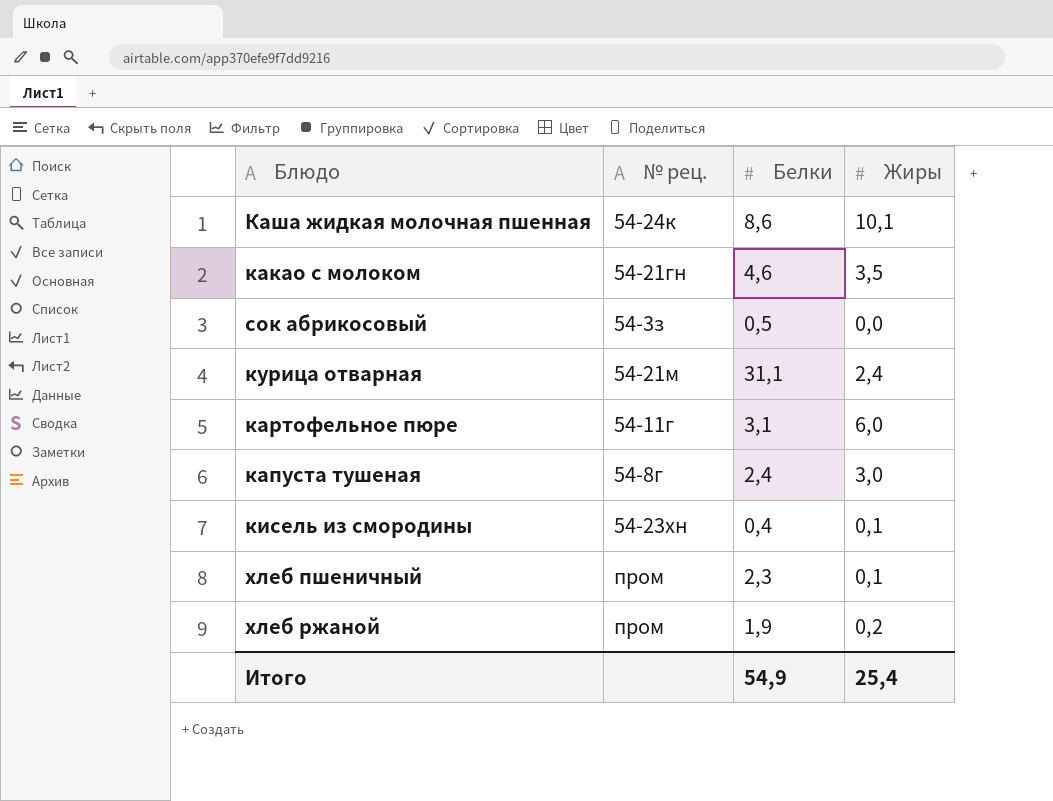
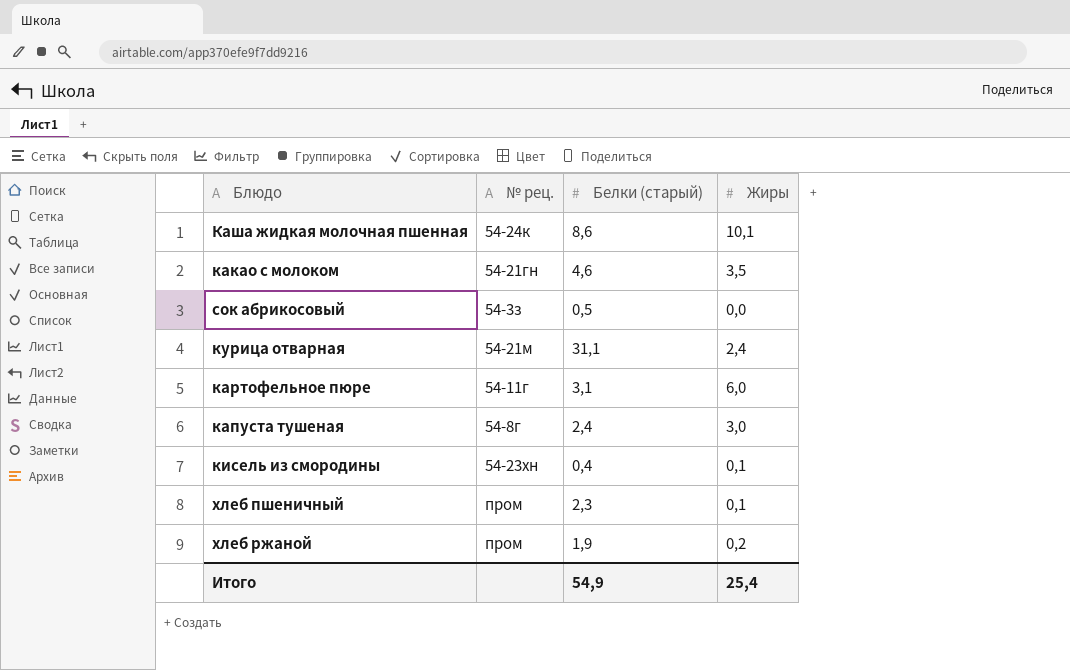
column name: Белки -> Белки (старый)

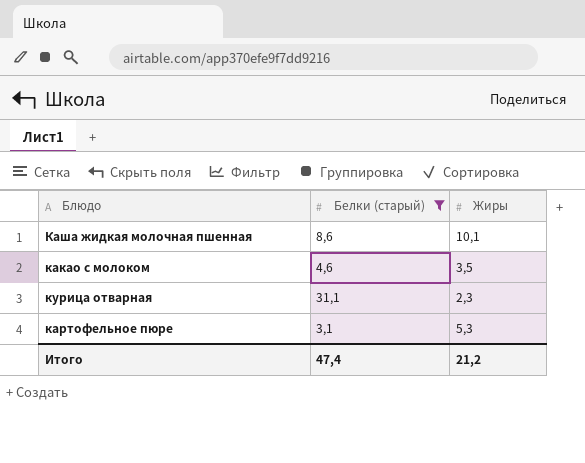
filter: none -> Белки (старый) >= 3,1
column № рец. | position: 2 -> none
курица отварная | Жиры: 2,4 -> 2,3
картофельное пюре | Жиры: 6,0 -> 5,3
Итого | Белки (старый): 54,9 -> 47,4
Итого | Жиры: 25,4 -> 21,2

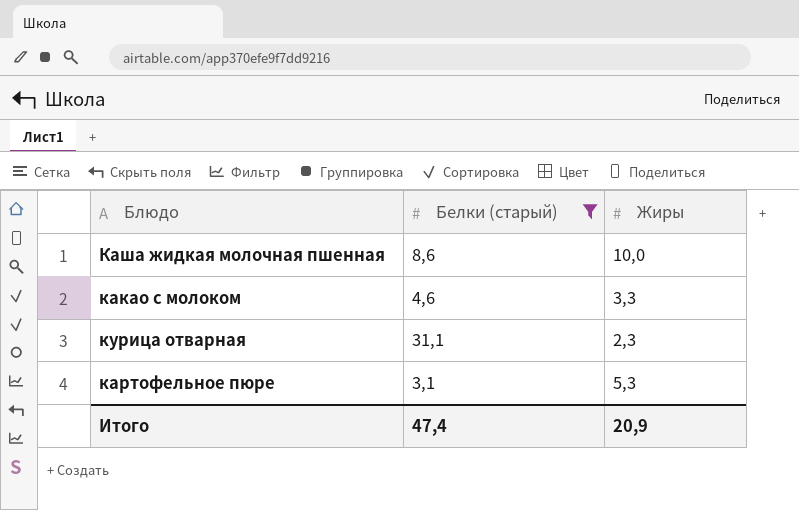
Каша жидкая молочная пшенная | Жиры: 10,1 -> 10,0
какао с молоком | Жиры: 3,5 -> 3,3
Итого | Жиры: 21,2 -> 20,9

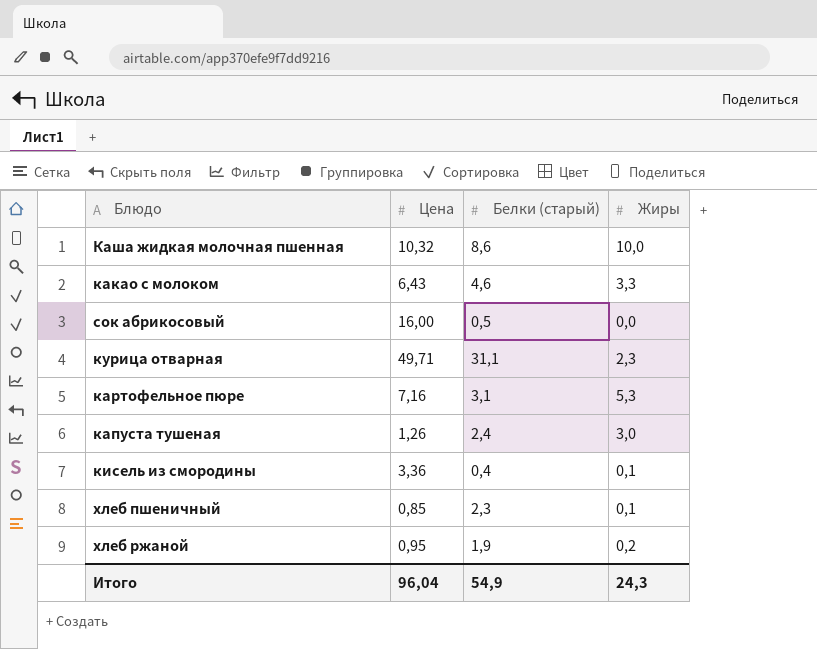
filter: Белки (старый) >= 3,1 -> none
column Цена | position: none -> 2
Итого | Белки (старый): 47,4 -> 54,9
Итого | Жиры: 20,9 -> 24,3

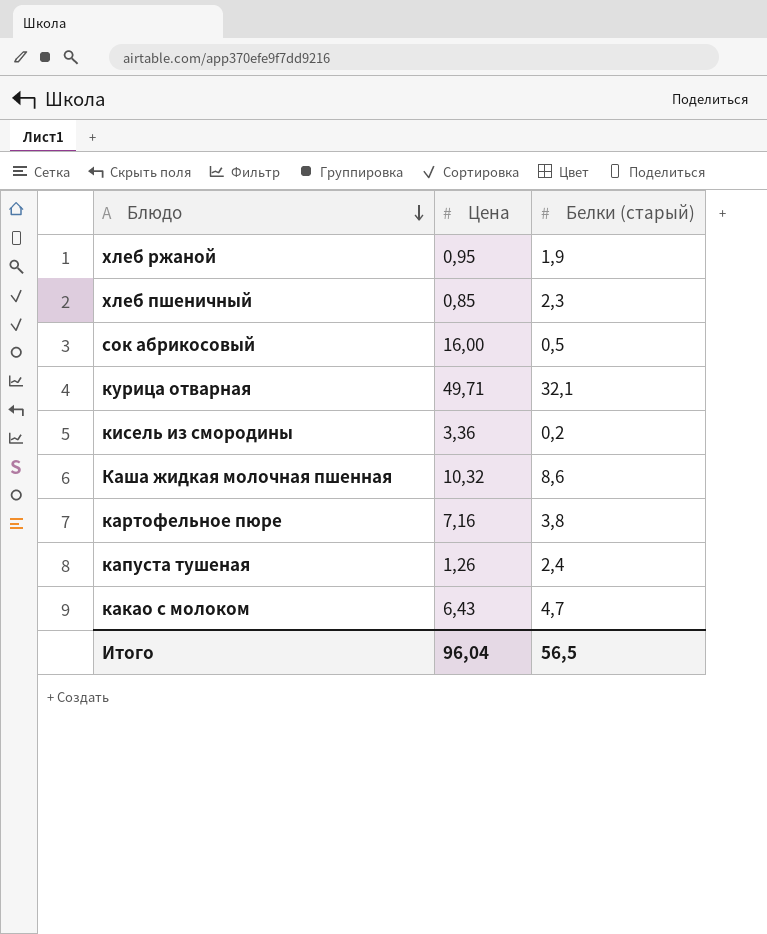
row order: none -> Блюдо descending
column Жиры | position: 4 -> none
курица отварная | Белки (старый): 31,1 -> 32,1
кисель из смородины | Белки (старый): 0,4 -> 0,2
картофельное пюре | Белки (старый): 3,1 -> 3,8
какао с молоком | Белки (старый): 4,6 -> 4,7
Итого | Белки (старый): 54,9 -> 56,5

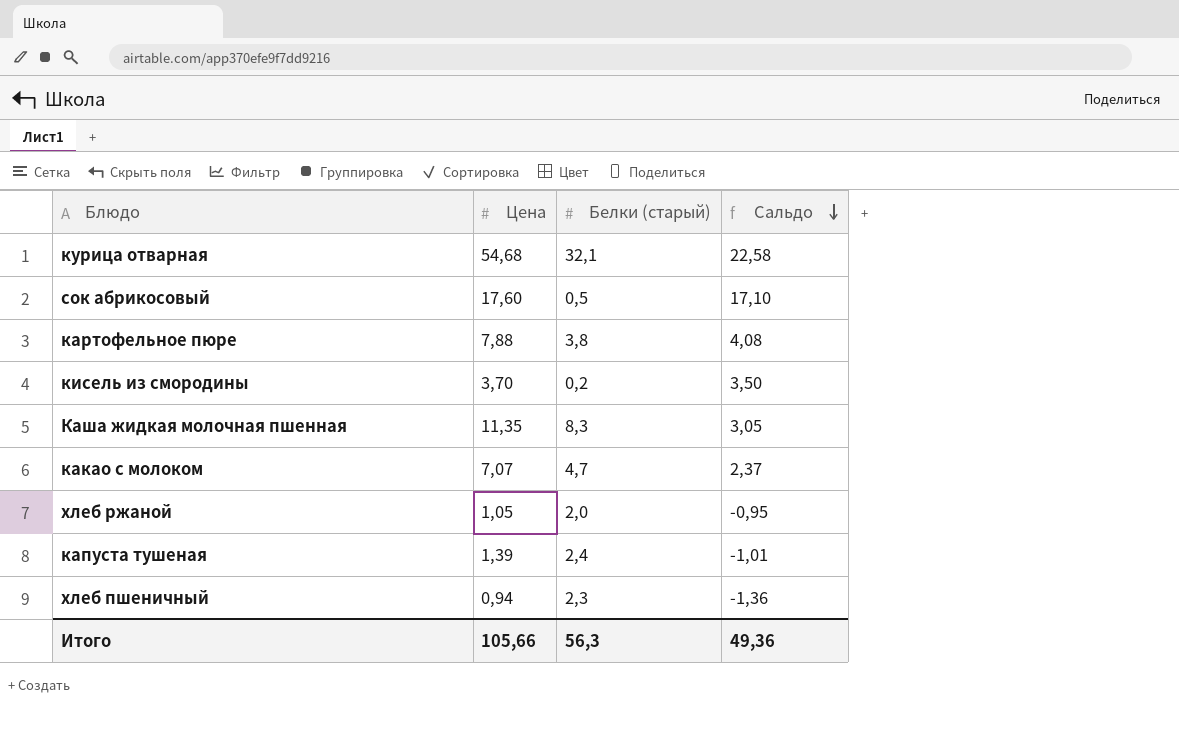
row order: Блюдо descending -> Сальдо descending
column Сальдо | formula: none -> [Цена] - [Белки (старый)]
курица отварная | Цена: 49,71 -> 54,68
сок абрикосовый | Цена: 16,00 -> 17,60
картофельное пюре | Цена: 7,16 -> 7,88
кисель из смородины | Цена: 3,36 -> 3,70
Каша жидкая молочная пшенная | Цена: 10,32 -> 11,35
Каша жидкая молочная пшенная | Белки (старый): 8,6 -> 8,3
какао с молоком | Цена: 6,43 -> 7,07
хлеб ржаной | Цена: 0,95 -> 1,05
хлеб ржаной | Белки (старый): 1,9 -> 2,0
капуста тушеная | Цена: 1,26 -> 1,39
хлеб пшеничный | Цена: 0,85 -> 0,94
Итого | Цена: 96,04 -> 105,66
Итого | Белки (старый): 56,5 -> 56,3

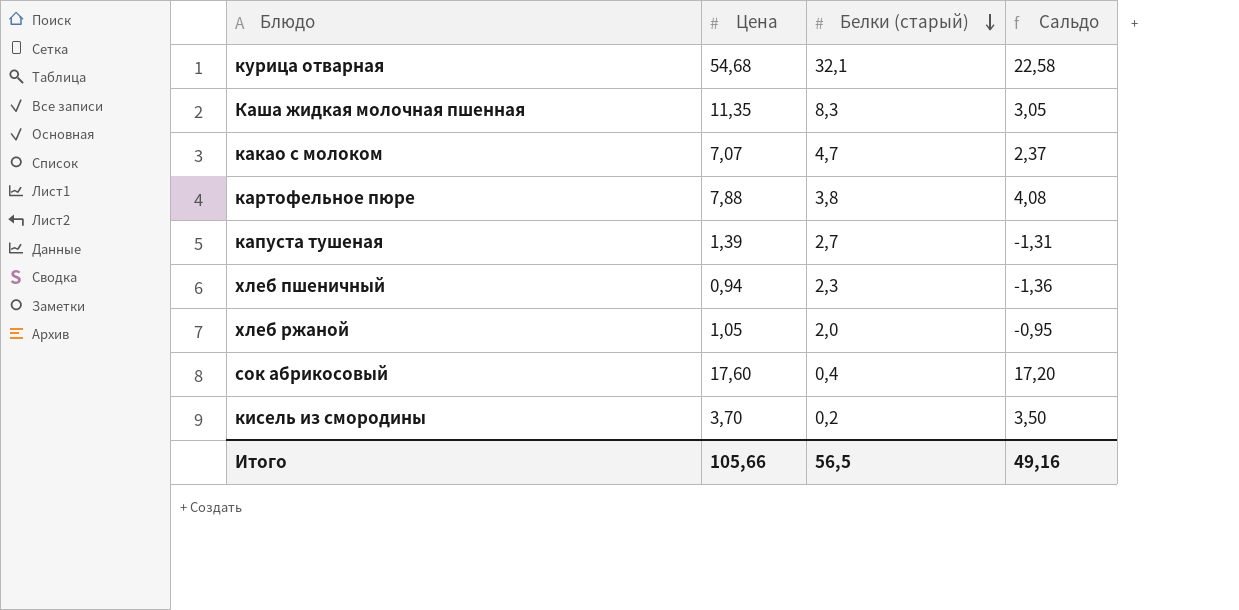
row order: Сальдо descending -> Белки (старый) descending
капуста тушеная | Белки (старый): 2,4 -> 2,7
капуста тушеная | Сальдо: -1,01 -> -1,31
сок абрикосовый | Белки (старый): 0,5 -> 0,4
сок абрикосовый | Сальдо: 17,10 -> 17,20
Итого | Белки (старый): 56,3 -> 56,5
Итого | Сальдо: 49,36 -> 49,16

